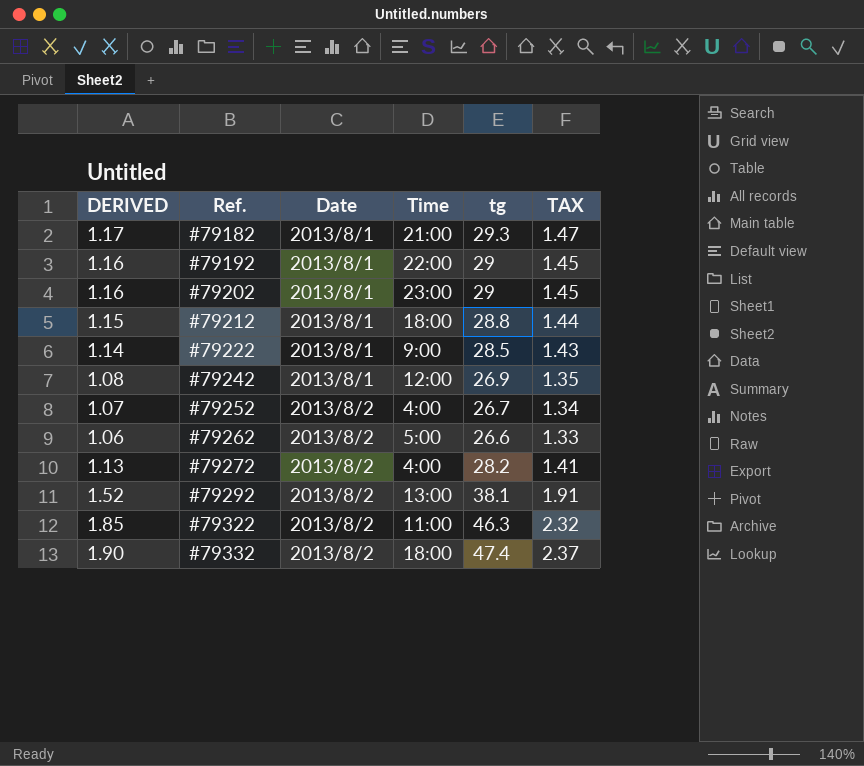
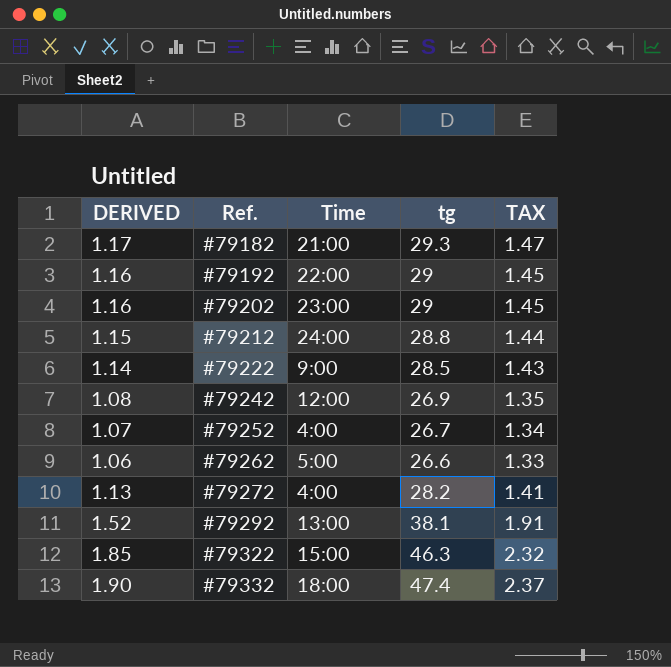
column Date | position: 3 -> none
#79212 | Time: 18:00 -> 24:00
#79322 | Time: 11:00 -> 15:00

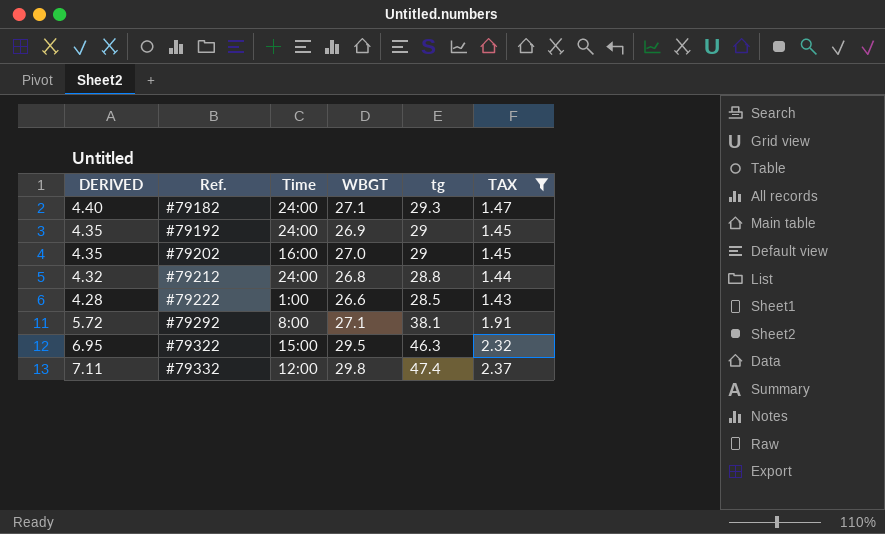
filter: none -> TAX >= 1.43
column DERIVED | formula: [tg] * 0.04 -> [tg] * 0.15
column WBGT | position: none -> 4
#79182 | Time: 21:00 -> 24:00
#79192 | Time: 22:00 -> 24:00
#79202 | Time: 23:00 -> 16:00
#79222 | Time: 9:00 -> 1:00
#79292 | Time: 13:00 -> 8:00
#79332 | Time: 18:00 -> 12:00

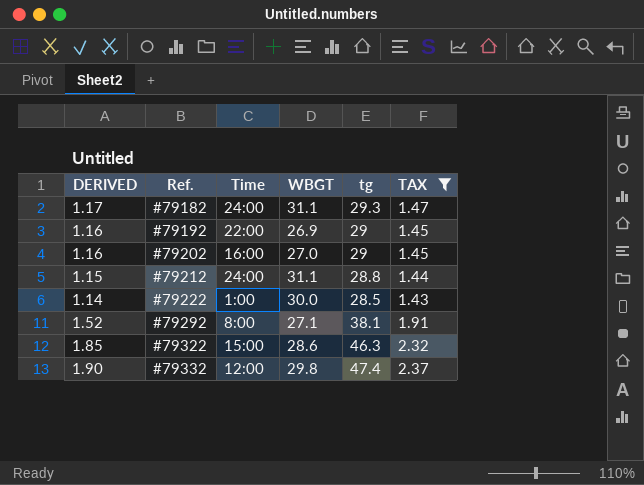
column DERIVED | formula: [tg] * 0.15 -> [tg] * 0.04
#79182 | WBGT: 27.1 -> 31.1
#79192 | Time: 24:00 -> 22:00
#79212 | WBGT: 26.8 -> 31.1
#79222 | WBGT: 26.6 -> 30.0
#79322 | WBGT: 29.5 -> 28.6

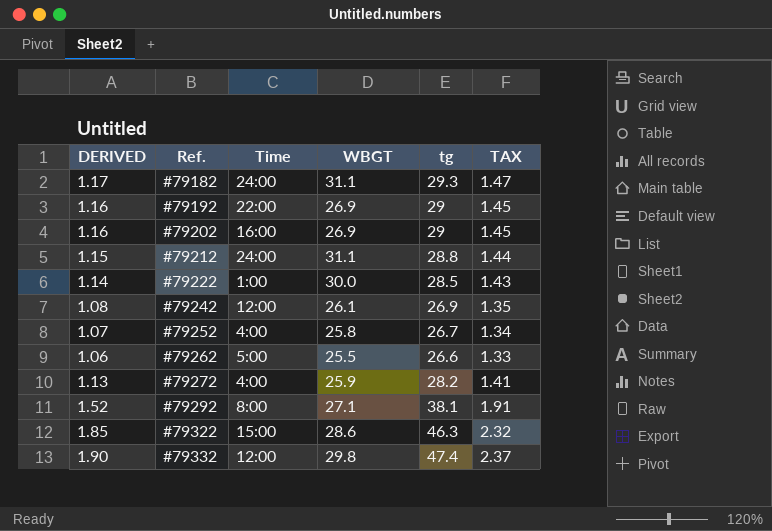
filter: TAX >= 1.43 -> none
#79202 | WBGT: 27.0 -> 26.9

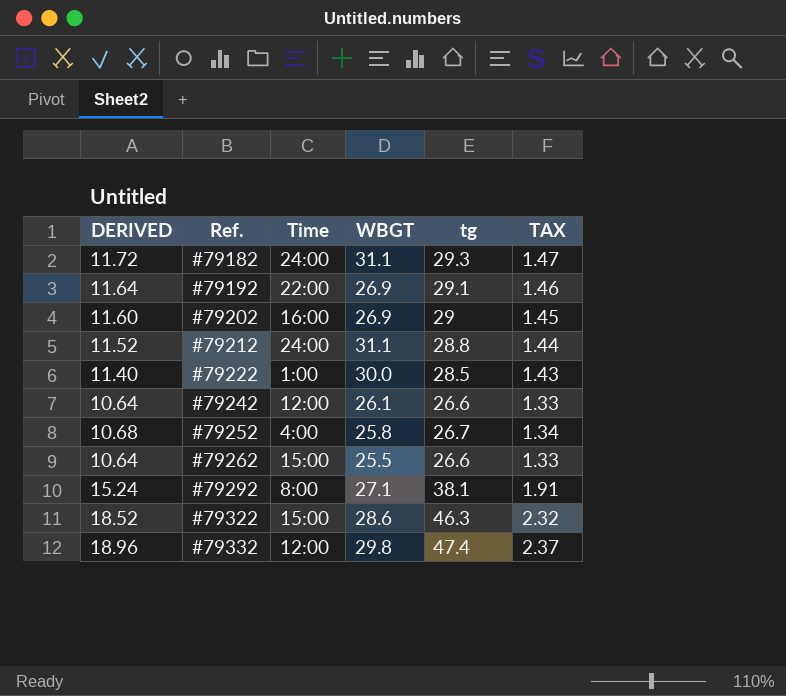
column DERIVED | formula: [tg] * 0.04 -> [tg] * 0.4
row #79272: 1.13 | 4:00 | 25.9 | 28.2 | 1.41 -> none
#79192 | tg: 29 -> 29.1
#79192 | TAX: 1.45 -> 1.46
#79242 | tg: 26.9 -> 26.6
#79242 | TAX: 1.35 -> 1.33
#79262 | Time: 5:00 -> 15:00

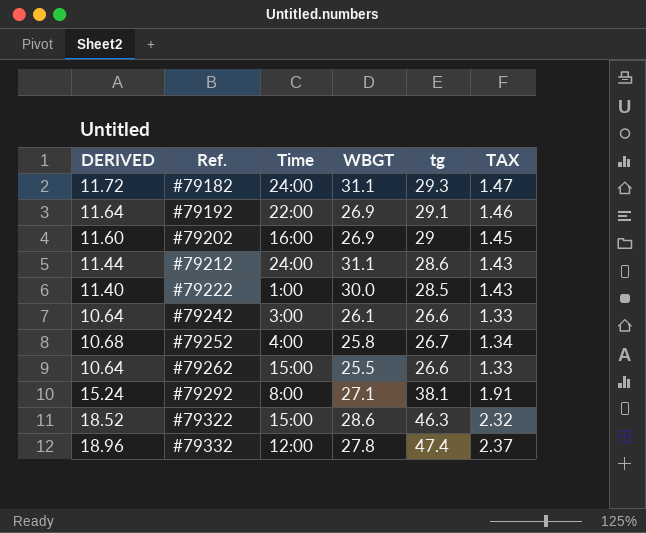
#79212 | DERIVED: 11.52 -> 11.44
#79212 | tg: 28.8 -> 28.6
#79212 | TAX: 1.44 -> 1.43
#79242 | Time: 12:00 -> 3:00
#79332 | WBGT: 29.8 -> 27.8

